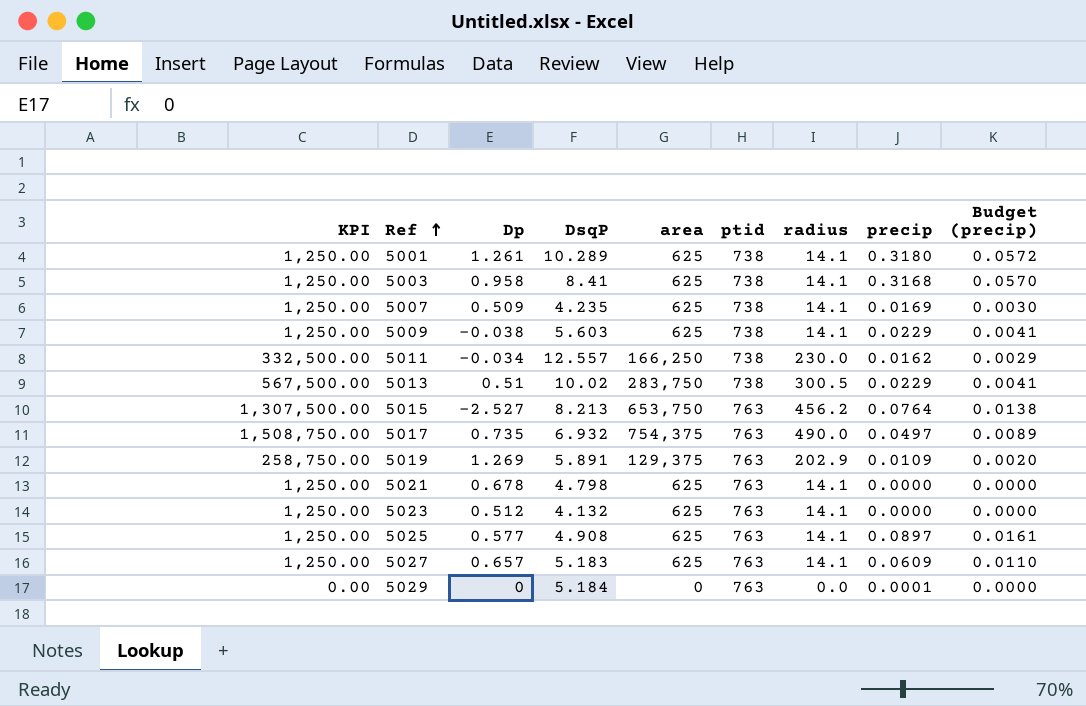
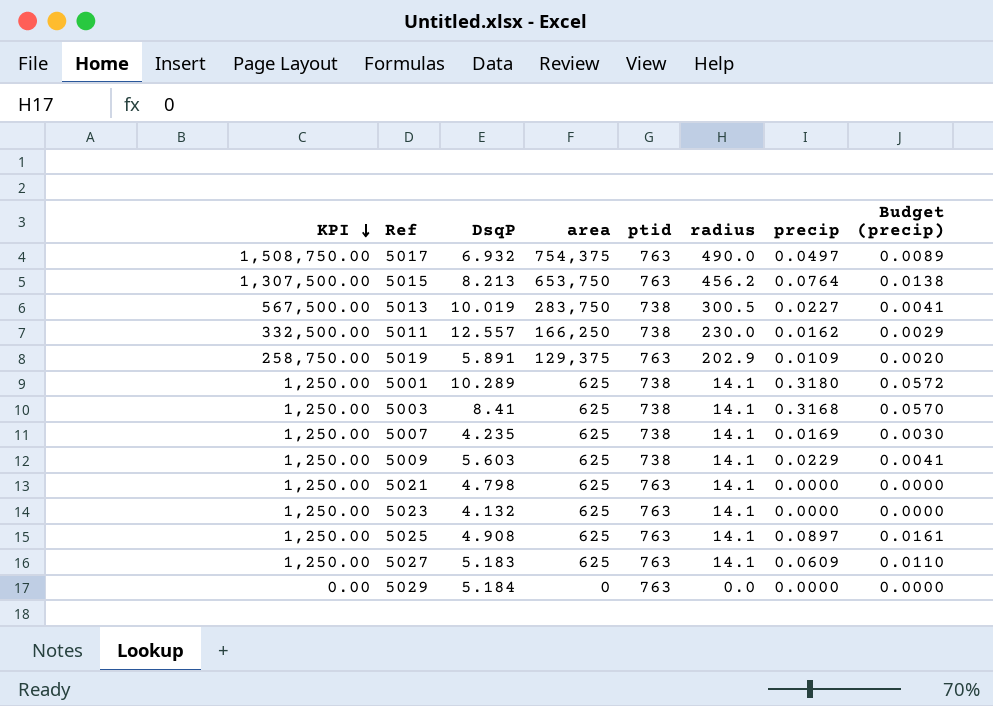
row order: Ref ascending -> KPI descending
column Dp | position: 3 -> none
5013 | DsqP: 10.02 -> 10.019
5013 | precip: 0.0229 -> 0.0227
5029 | precip: 0.0001 -> 0.0000

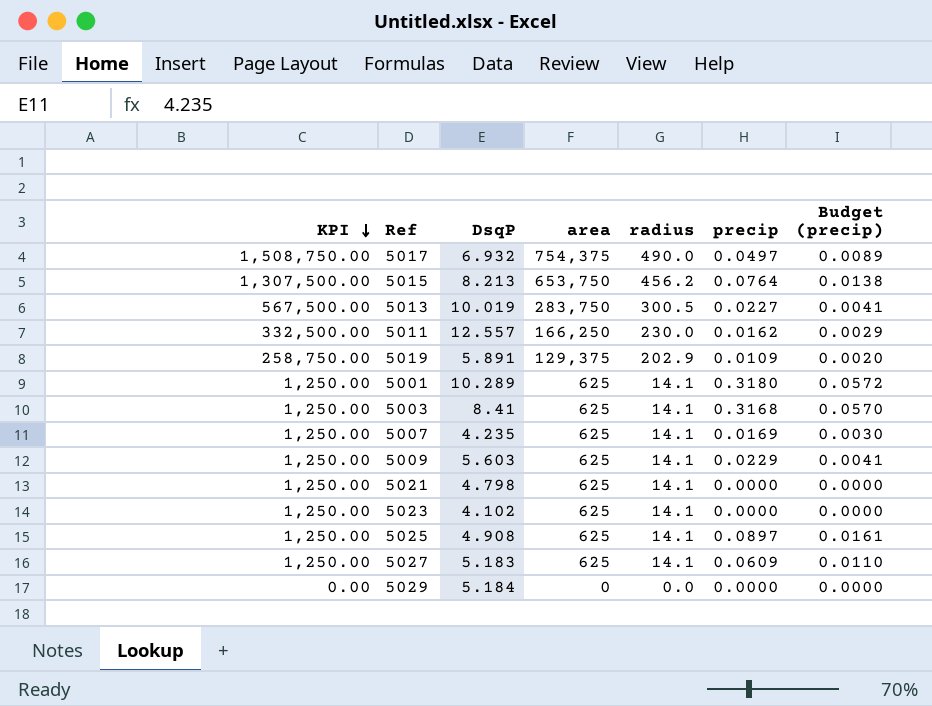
column ptid | position: 5 -> none
5023 | DsqP: 4.132 -> 4.102

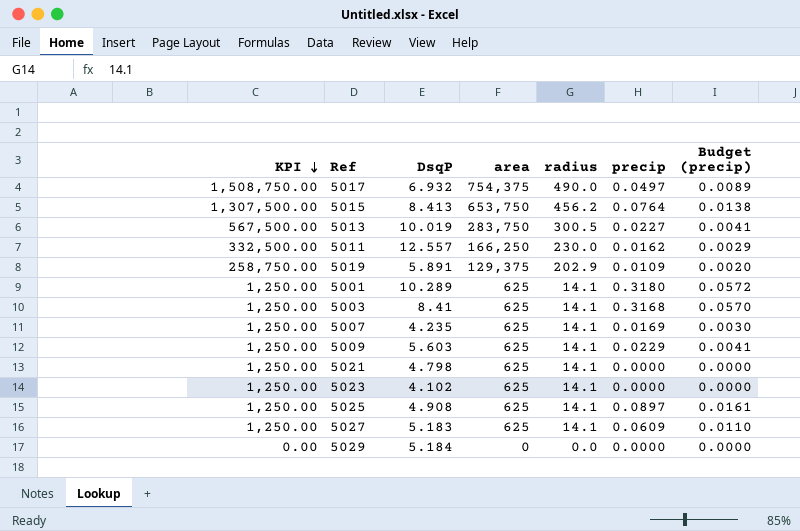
5015 | DsqP: 8.213 -> 8.413

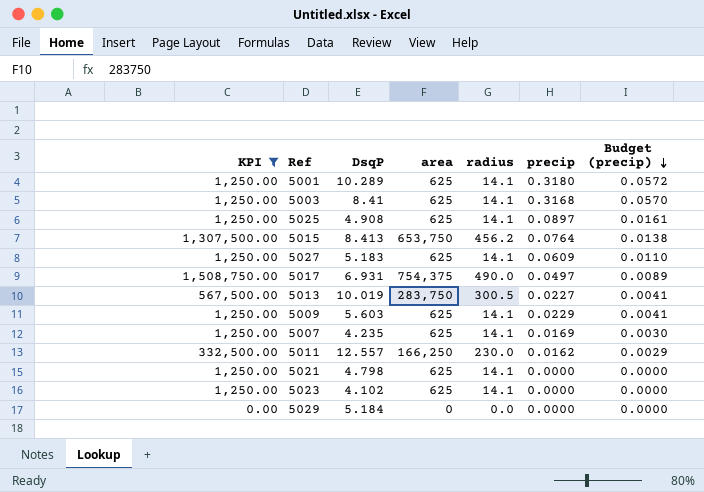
filter: none -> KPI != 258,750.00
row order: KPI descending -> Budget (precip) descending
5017 | DsqP: 6.932 -> 6.931

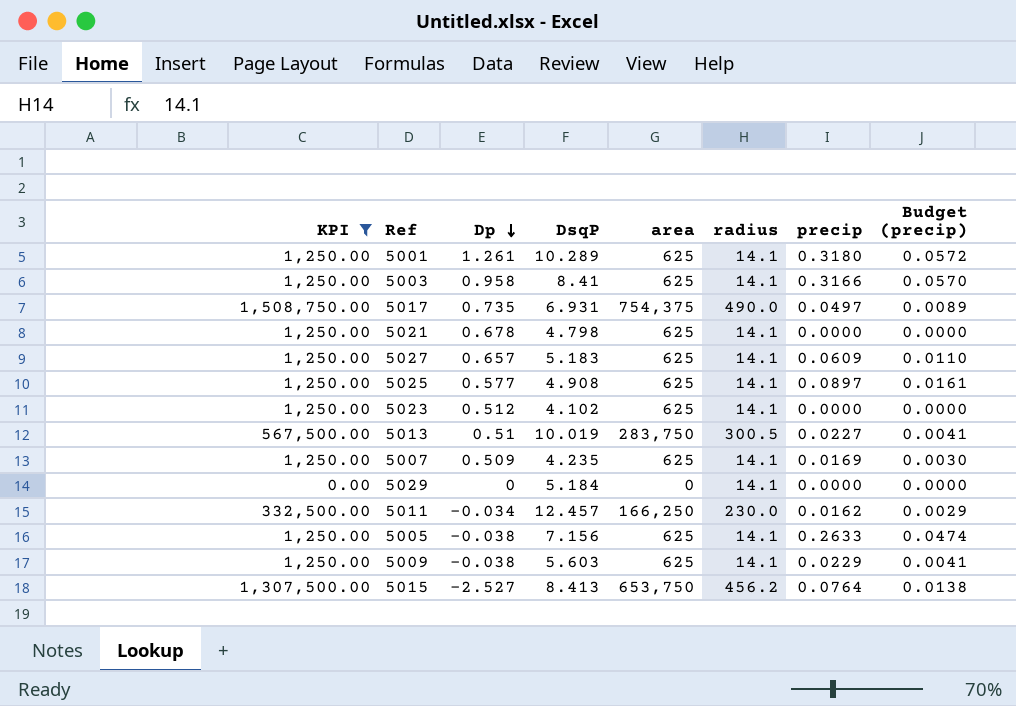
row order: Budget (precip) descending -> Dp descending
column Dp | position: none -> 3
5003 | precip: 0.3168 -> 0.3166
5029 | radius: 0.0 -> 14.1
5011 | DsqP: 12.557 -> 12.457
row 5005: none -> 1,250.00 | -0.038 | 7.156 | 625 | 14.1 | 0.2633 | 0.0474

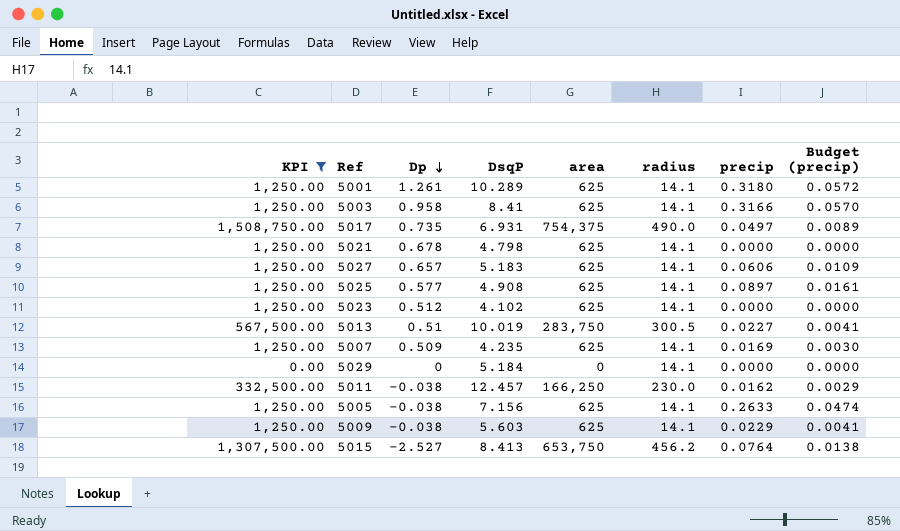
5027 | precip: 0.0609 -> 0.0606
5027 | Budget (precip): 0.0110 -> 0.0109
5011 | Dp: -0.034 -> -0.038

